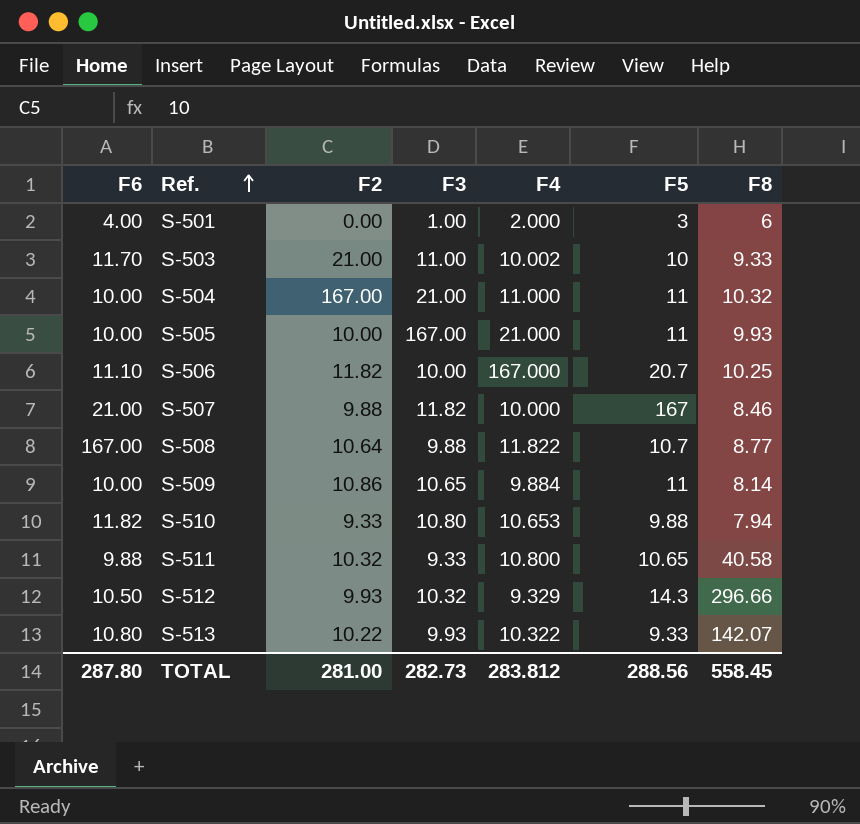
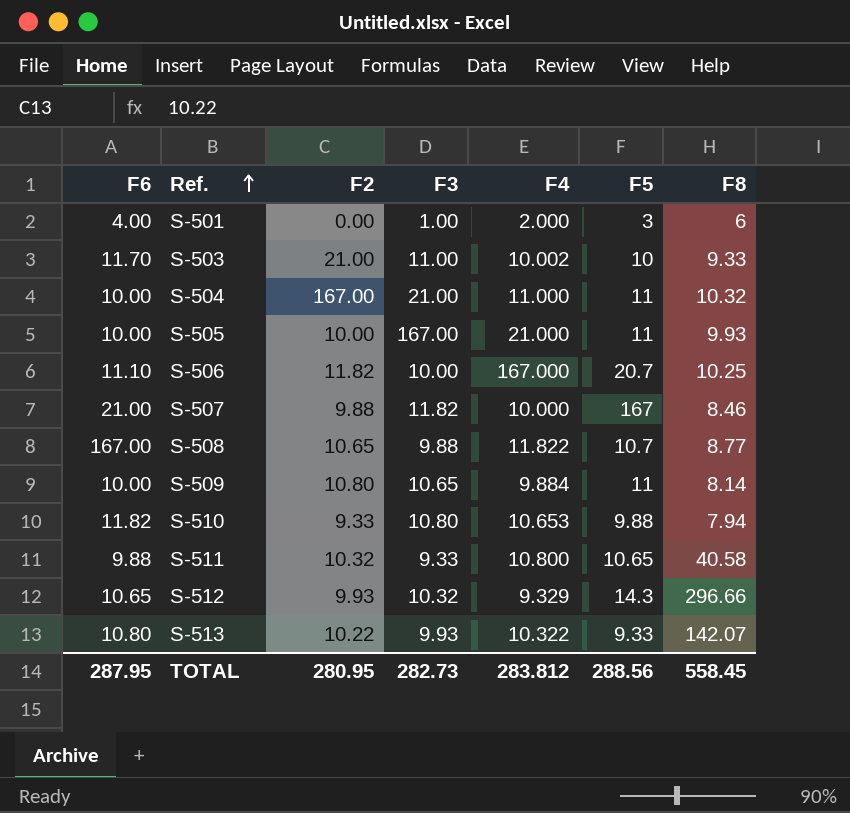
S-508 | F2: 10.64 -> 10.65
S-509 | F2: 10.86 -> 10.80
S-512 | F6: 10.50 -> 10.65
TOTAL | F6: 287.80 -> 287.95
TOTAL | F2: 281.00 -> 280.95

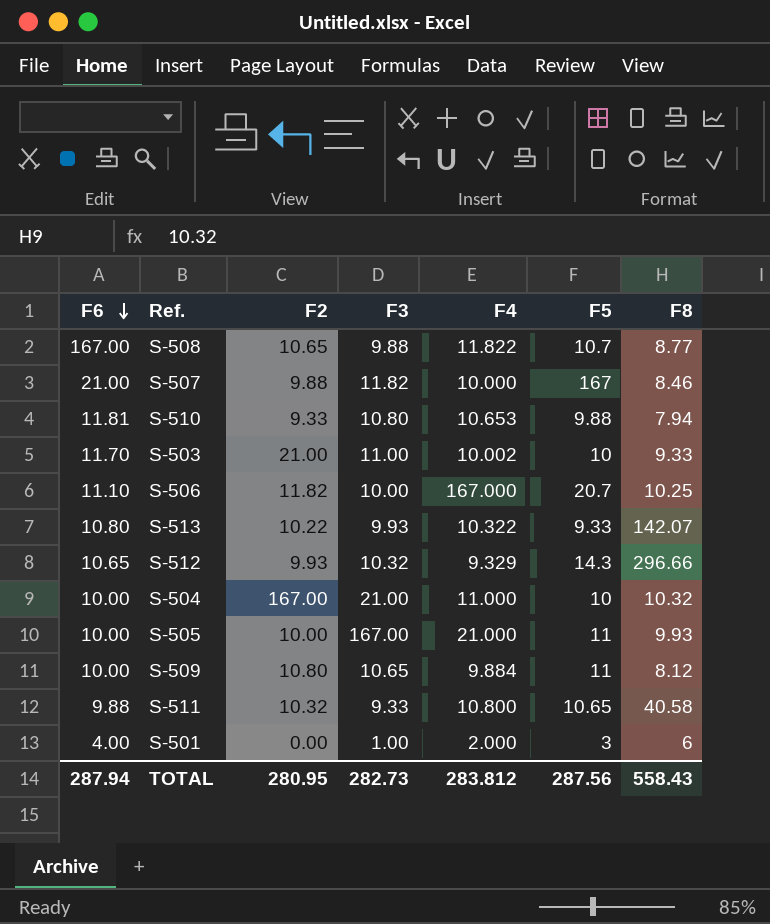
row order: Ref. ascending -> F6 descending
S-510 | F6: 11.82 -> 11.81
S-504 | F5: 11 -> 10
S-509 | F8: 8.14 -> 8.12
TOTAL | F6: 287.95 -> 287.94
TOTAL | F5: 288.56 -> 287.56
TOTAL | F8: 558.45 -> 558.43

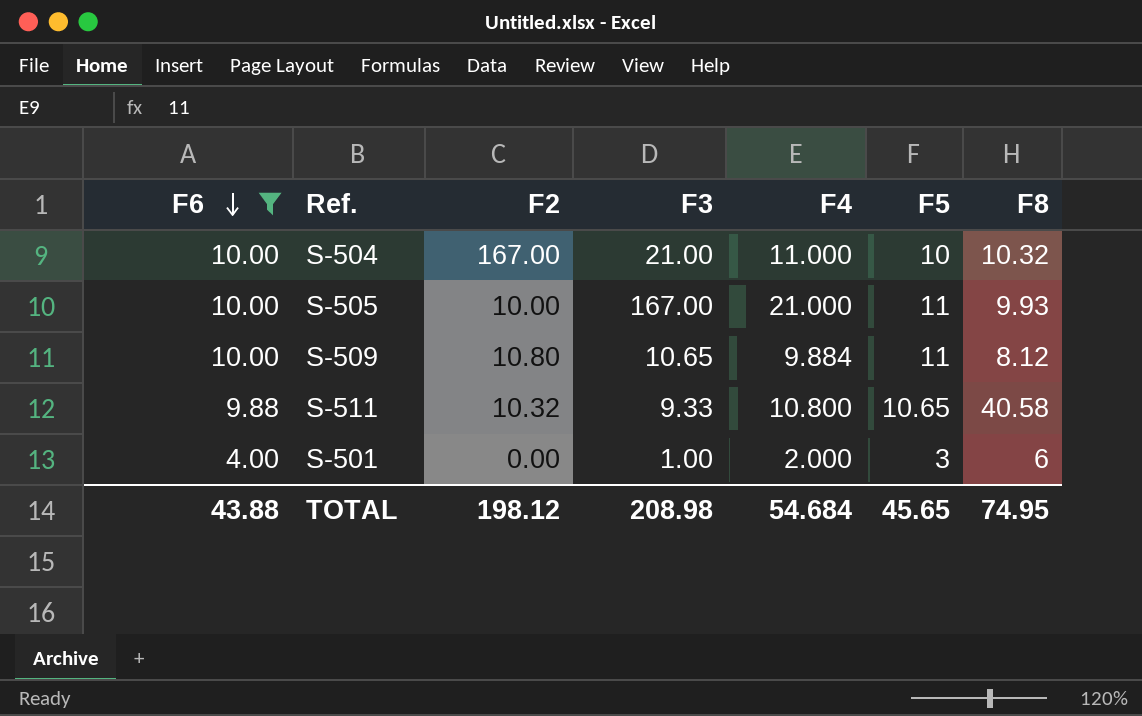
filter: none -> F6 <= 10.00
TOTAL | F6: 287.94 -> 43.88
TOTAL | F2: 280.95 -> 198.12
TOTAL | F3: 282.73 -> 208.98
TOTAL | F4: 283.812 -> 54.684
TOTAL | F5: 287.56 -> 45.65
TOTAL | F8: 558.43 -> 74.95

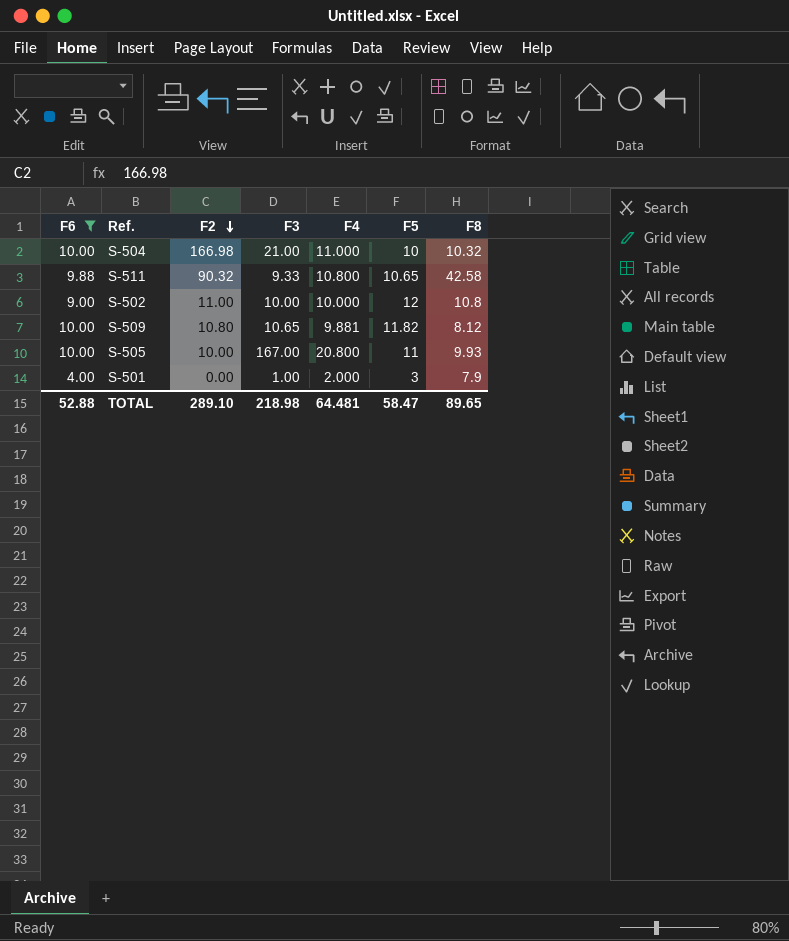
row order: F6 descending -> F2 descending
S-504 | F2: 167.00 -> 166.98
S-511 | F2: 10.32 -> 90.32
S-511 | F8: 40.58 -> 42.58
row S-502: none -> 9.00 | 11.00 | 10.00 | 10.000 | 12 | 10.8
S-509 | F4: 9.884 -> 9.881
S-509 | F5: 11 -> 11.82
S-505 | F4: 21.000 -> 20.800
S-501 | F8: 6 -> 7.9
TOTAL | F6: 43.88 -> 52.88
TOTAL | F2: 198.12 -> 289.10
TOTAL | F3: 208.98 -> 218.98
TOTAL | F4: 54.684 -> 64.481
TOTAL | F5: 45.65 -> 58.47
TOTAL | F8: 74.95 -> 89.65

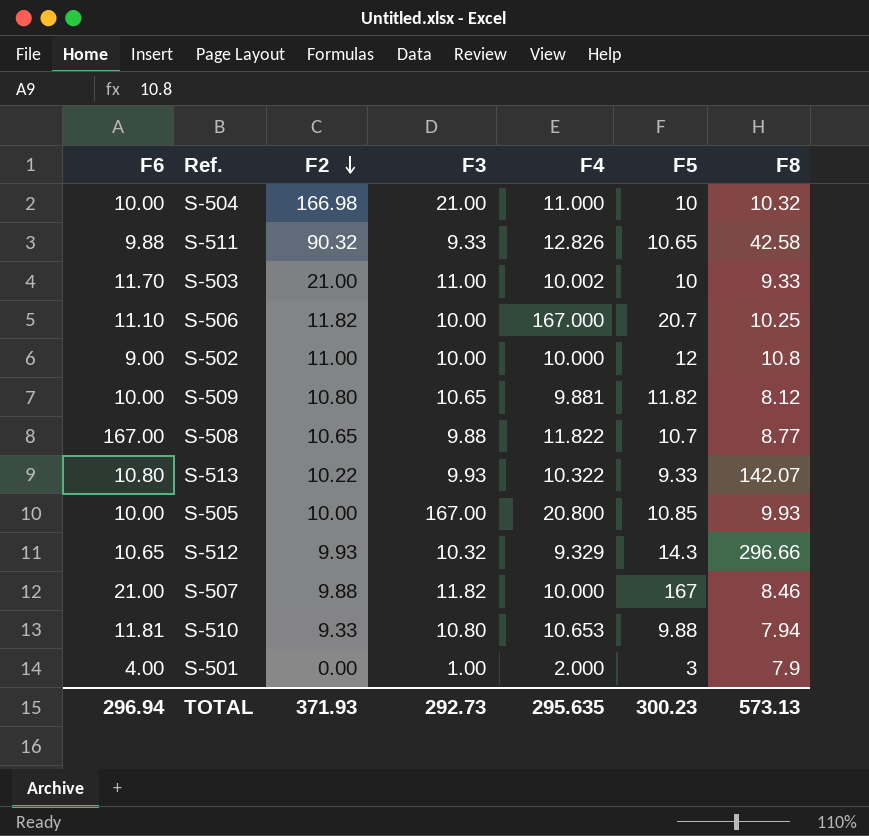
filter: F6 <= 10.00 -> none
S-511 | F4: 10.800 -> 12.826
S-505 | F5: 11 -> 10.85
TOTAL | F6: 52.88 -> 296.94
TOTAL | F2: 289.10 -> 371.93
TOTAL | F3: 218.98 -> 292.73
TOTAL | F4: 64.481 -> 295.635
TOTAL | F5: 58.47 -> 300.23
TOTAL | F8: 89.65 -> 573.13

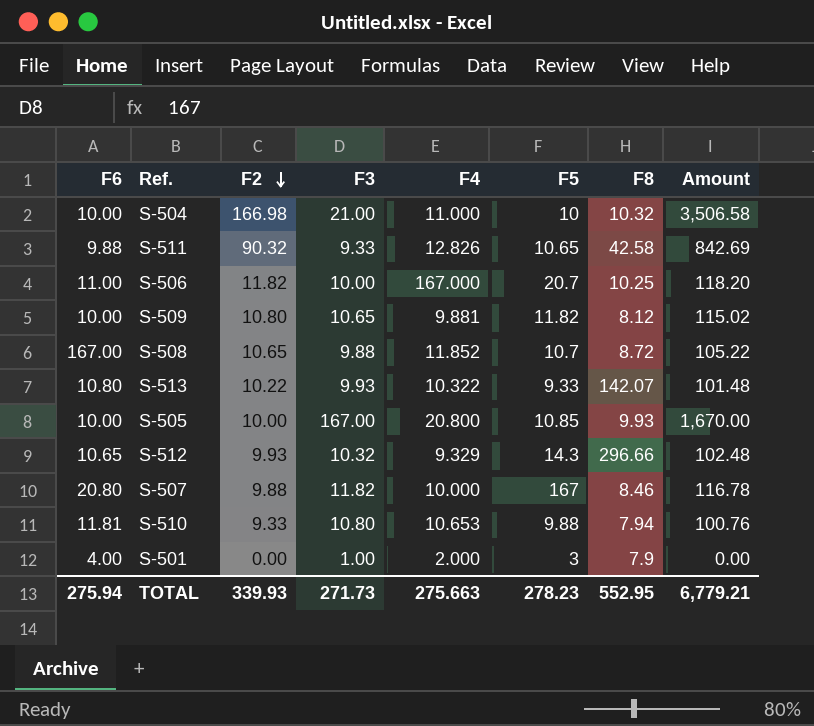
column Amount | formula: none -> [F2] * [F3]
row S-503: 11.70 | 21.00 | 11.00 | 10.002 | 10 | 9.33 -> none
row S-502: 9.00 | 11.00 | 10.00 | 10.000 | 12 | 10.8 -> none
S-506 | F6: 11.10 -> 11.00
S-508 | F4: 11.822 -> 11.852
S-508 | F8: 8.77 -> 8.72
S-507 | F6: 21.00 -> 20.80
TOTAL | F6: 296.94 -> 275.94
TOTAL | F2: 371.93 -> 339.93
TOTAL | F3: 292.73 -> 271.73
TOTAL | F4: 295.635 -> 275.663
TOTAL | F5: 300.23 -> 278.23
TOTAL | F8: 573.13 -> 552.95

